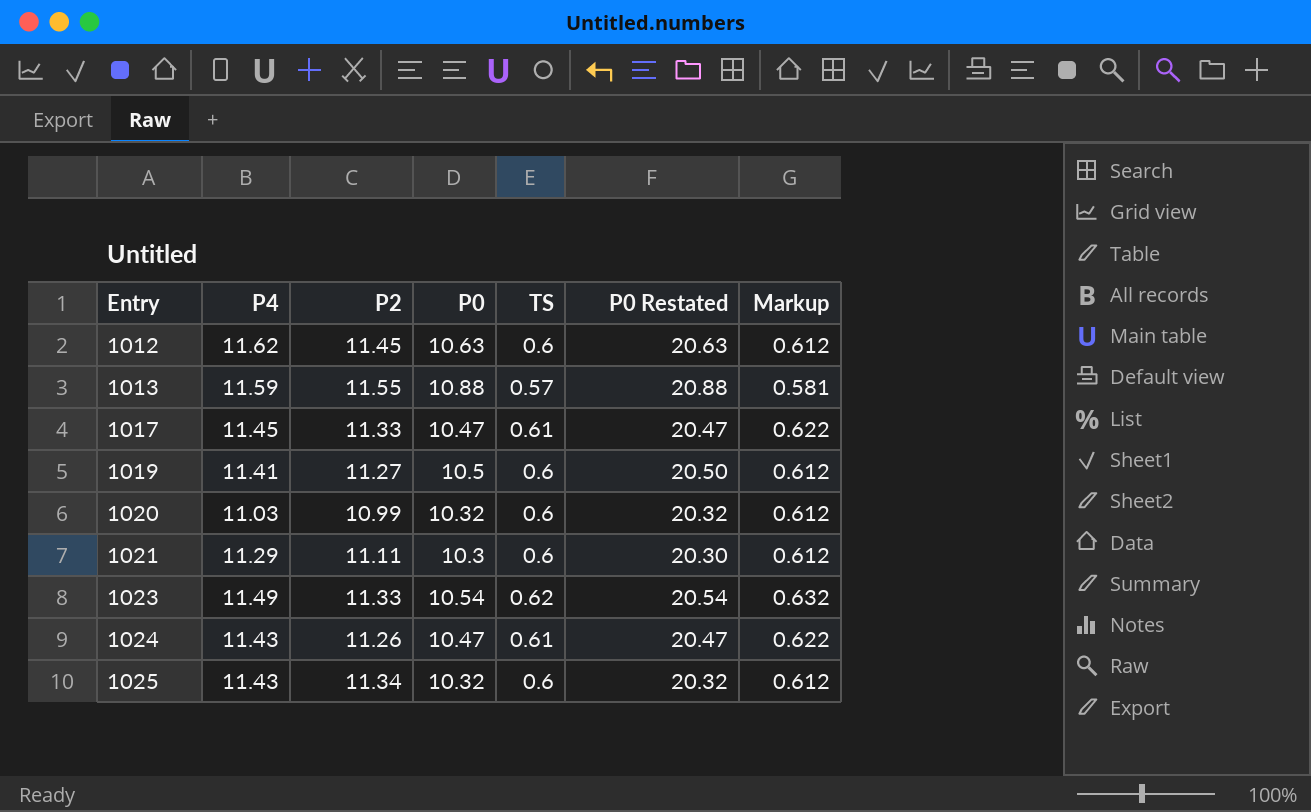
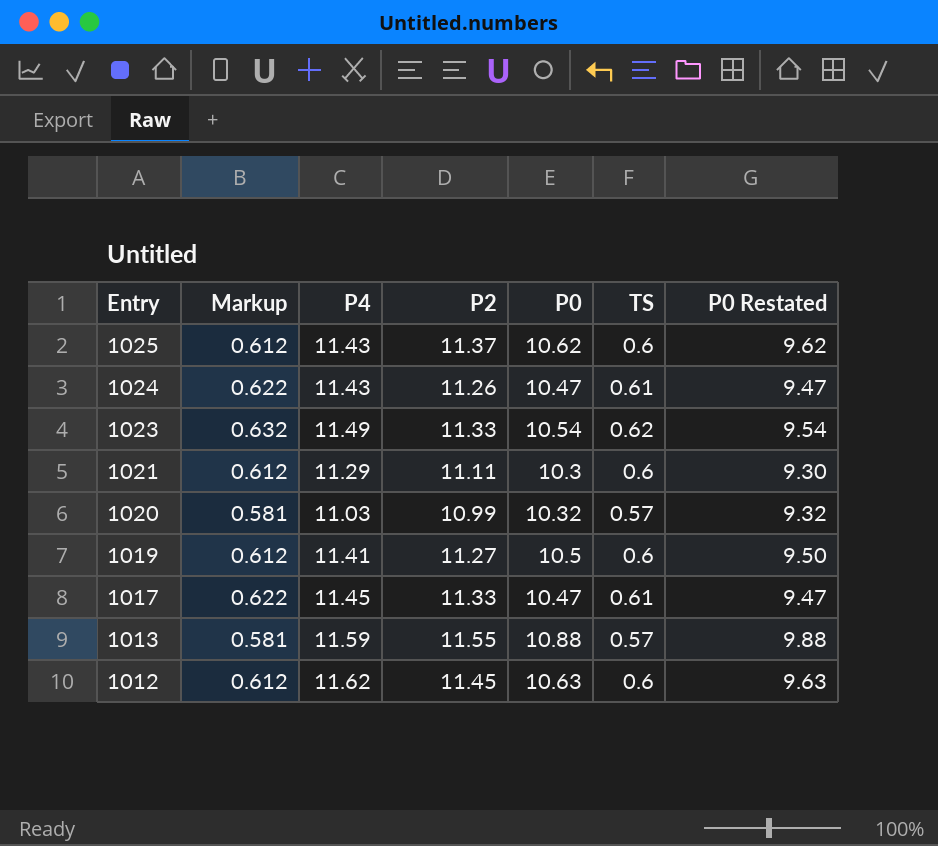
row order: Entry ascending -> Entry descending
column Markup | position: 7 -> 2
column P0 Restated | formula: [P0] + 10 -> [P0] - 1
1025 | P2: 11.34 -> 11.37
1025 | P0: 10.32 -> 10.62
1020 | Markup: 0.612 -> 0.581
1020 | TS: 0.6 -> 0.57

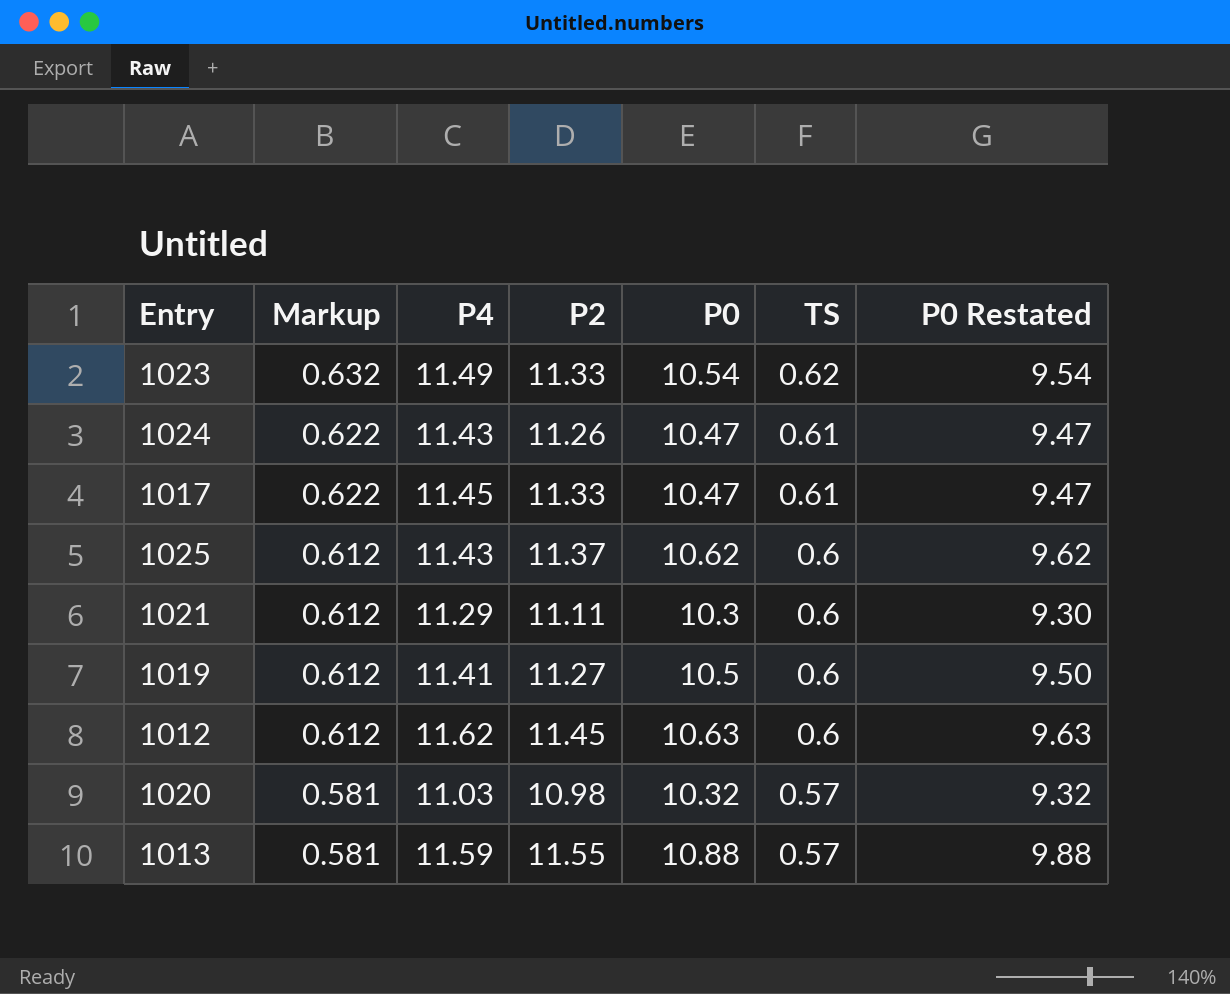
row order: Entry descending -> Markup descending
1020 | P2: 10.99 -> 10.98

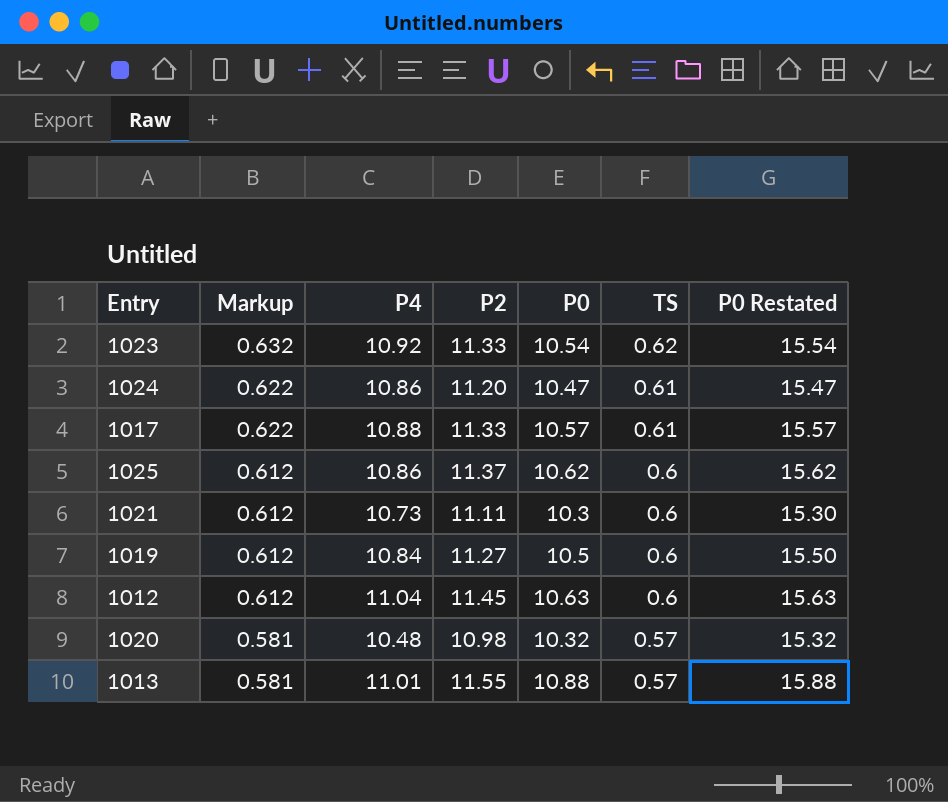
column P0 Restated | formula: [P0] - 1 -> [P0] + 5
1023 | P4: 11.49 -> 10.92
1024 | P4: 11.43 -> 10.86
1024 | P2: 11.26 -> 11.20
1017 | P4: 11.45 -> 10.88
1017 | P0: 10.47 -> 10.57
1025 | P4: 11.43 -> 10.86
1021 | P4: 11.29 -> 10.73
1019 | P4: 11.41 -> 10.84
1012 | P4: 11.62 -> 11.04
1020 | P4: 11.03 -> 10.48
1013 | P4: 11.59 -> 11.01

